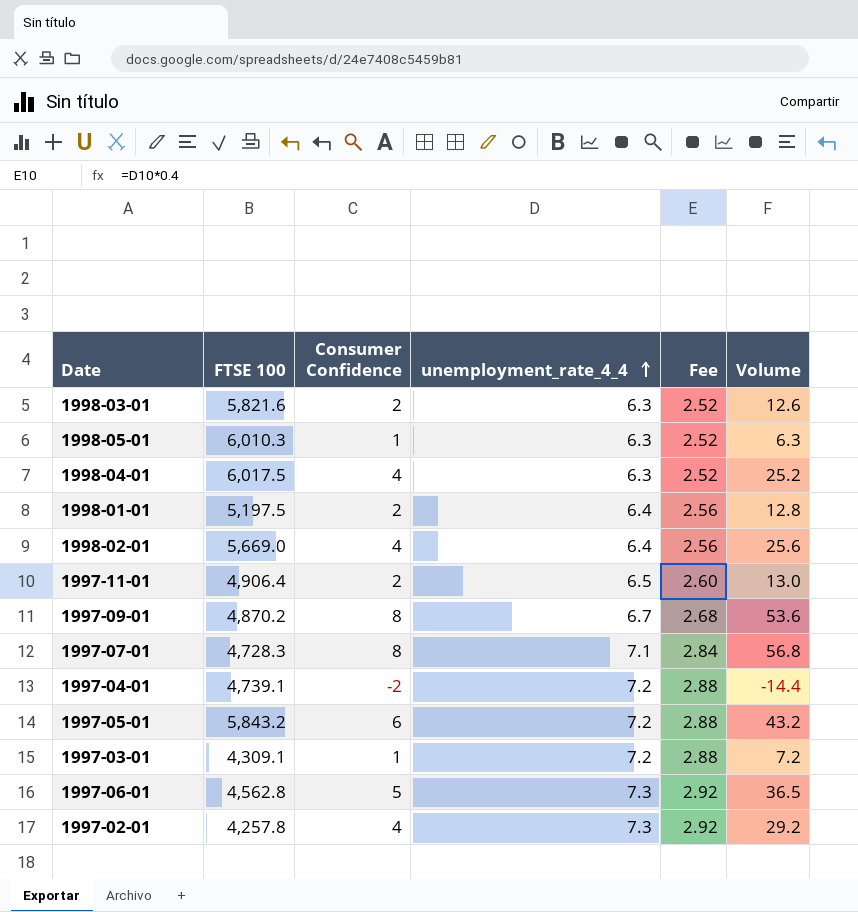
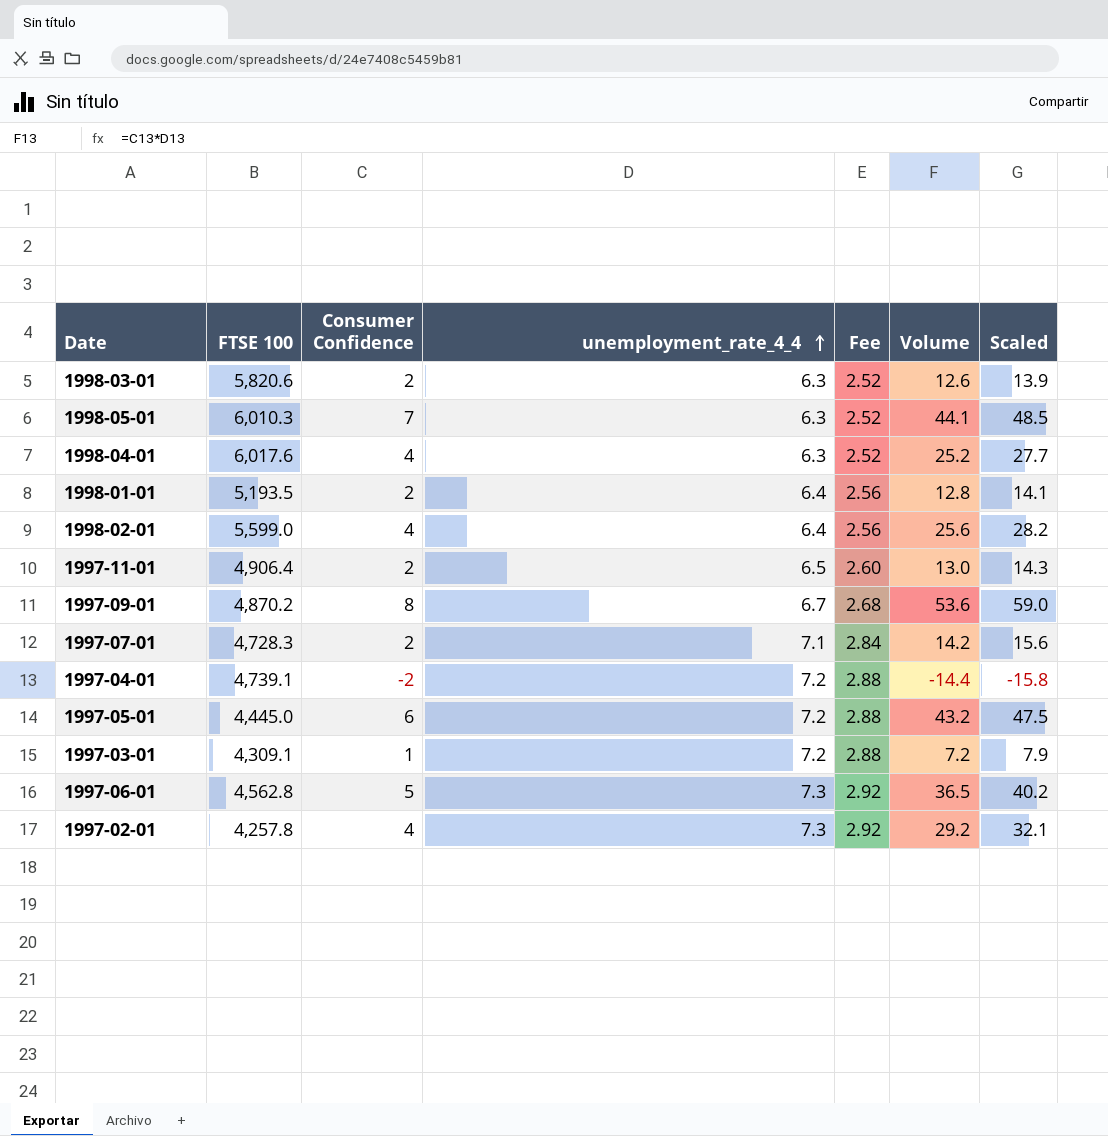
column Scaled | formula: none -> [Volume] * 1.1
1998-03-01 | FTSE 100: 5,821.6 -> 5,820.6
1998-05-01 | Consumer Confidence: 1 -> 7
1998-05-01 | Volume: 6.3 -> 44.1
1998-04-01 | FTSE 100: 6,017.5 -> 6,017.6
1998-01-01 | FTSE 100: 5,197.5 -> 5,193.5
1998-02-01 | FTSE 100: 5,669.0 -> 5,599.0
1997-07-01 | Consumer Confidence: 8 -> 2
1997-07-01 | Volume: 56.8 -> 14.2
1997-05-01 | FTSE 100: 5,843.2 -> 4,445.0

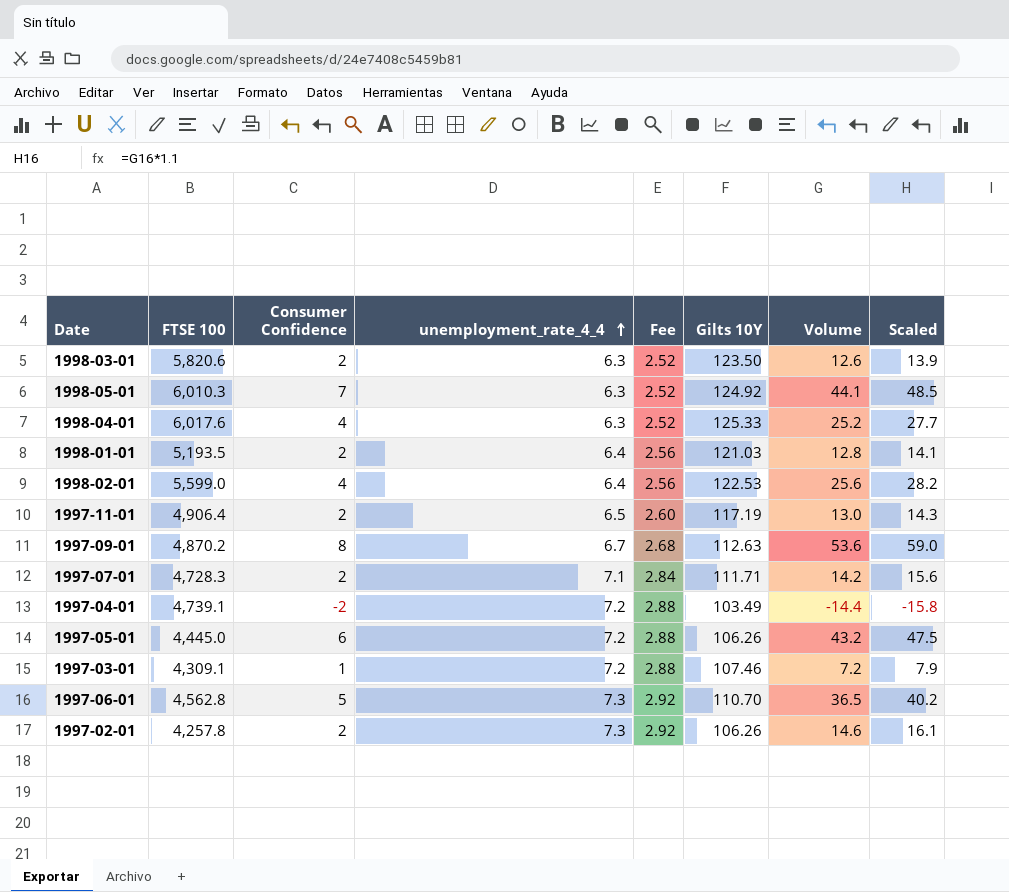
column Gilts 10Y | position: none -> 6
1997-02-01 | Consumer Confidence: 4 -> 2
1997-02-01 | Volume: 29.2 -> 14.6
1997-02-01 | Scaled: 32.1 -> 16.1

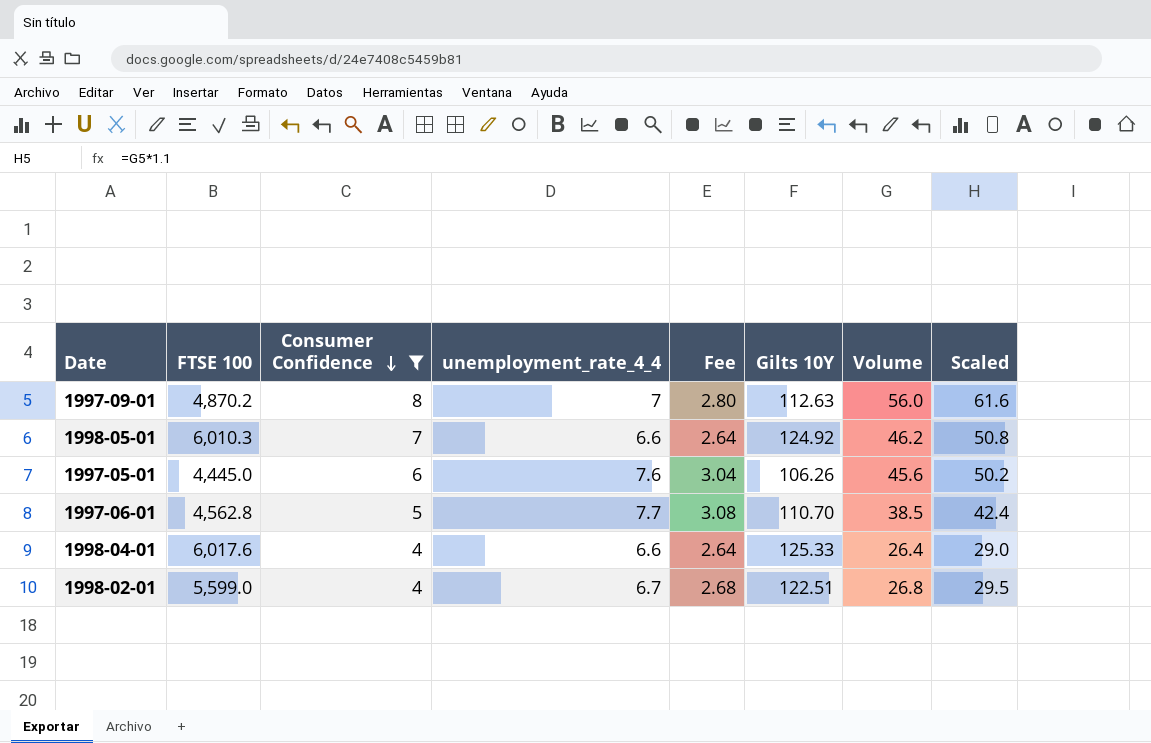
filter: none -> Consumer Confidence >= 4
row order: unemployment_rate_4_4 ascending -> Consumer Confidence descending
1997-09-01 | unemployment_rate_4_4: 6.7 -> 7
1997-09-01 | Fee: 2.68 -> 2.80
1997-09-01 | Volume: 53.6 -> 56.0
1997-09-01 | Scaled: 59.0 -> 61.6
1998-05-01 | unemployment_rate_4_4: 6.3 -> 6.6
1998-05-01 | Fee: 2.52 -> 2.64
1998-05-01 | Volume: 44.1 -> 46.2
1998-05-01 | Scaled: 48.5 -> 50.8
1997-05-01 | unemployment_rate_4_4: 7.2 -> 7.6
1997-05-01 | Fee: 2.88 -> 3.04
1997-05-01 | Volume: 43.2 -> 45.6
1997-05-01 | Scaled: 47.5 -> 50.2
1997-06-01 | unemployment_rate_4_4: 7.3 -> 7.7
1997-06-01 | Fee: 2.92 -> 3.08
1997-06-01 | Volume: 36.5 -> 38.5
1997-06-01 | Scaled: 40.2 -> 42.4
1998-04-01 | unemployment_rate_4_4: 6.3 -> 6.6
1998-04-01 | Fee: 2.52 -> 2.64
1998-04-01 | Volume: 25.2 -> 26.4
1998-04-01 | Scaled: 27.7 -> 29.0
1998-02-01 | unemployment_rate_4_4: 6.4 -> 6.7
1998-02-01 | Fee: 2.56 -> 2.68
1998-02-01 | Gilts 10Y: 122.53 -> 122.51
1998-02-01 | Volume: 25.6 -> 26.8
1998-02-01 | Scaled: 28.2 -> 29.5

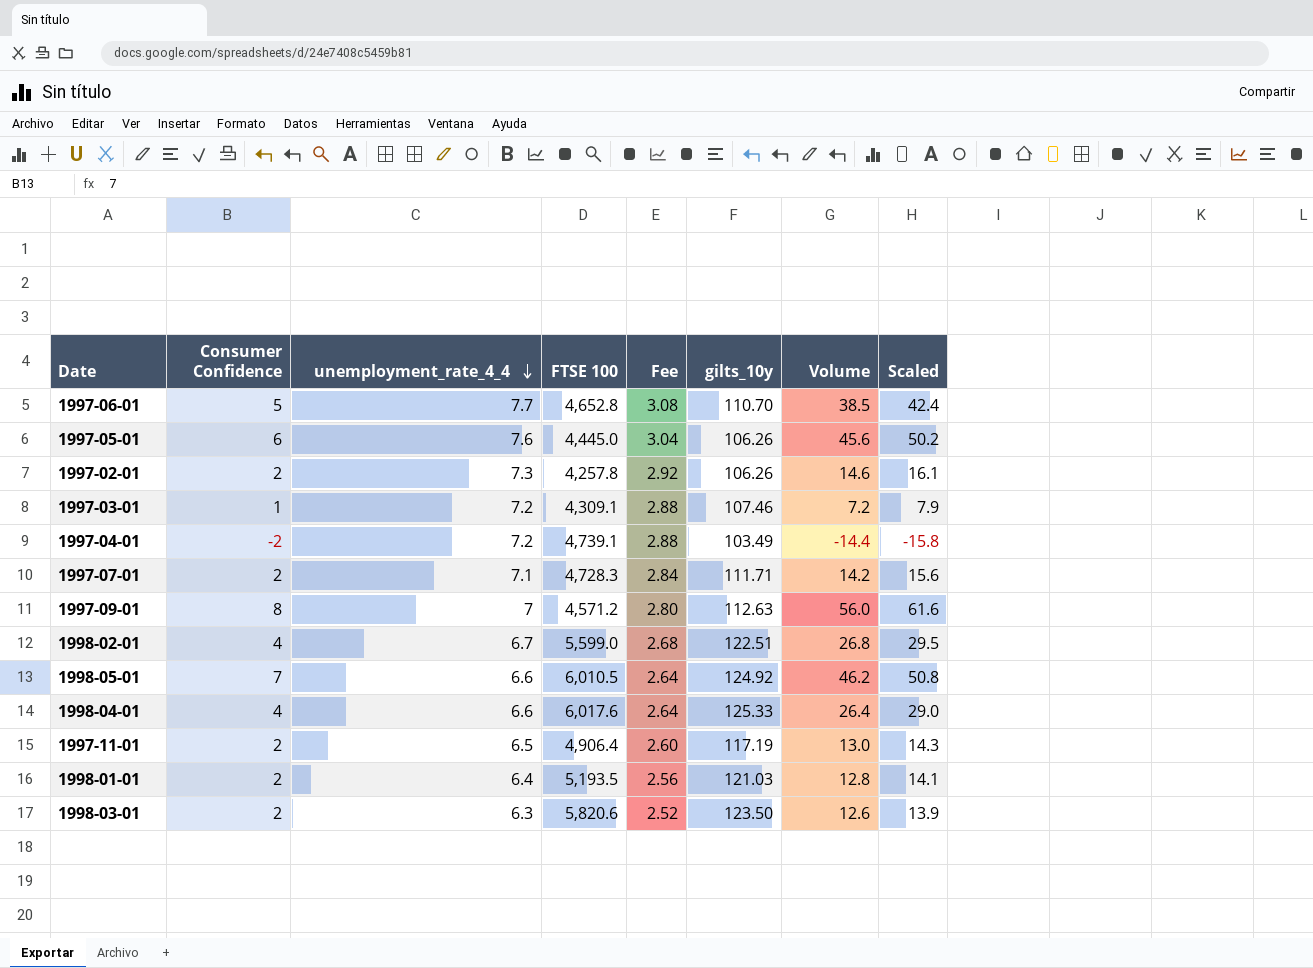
filter: Consumer Confidence >= 4 -> none
row order: Consumer Confidence descending -> unemployment_rate_4_4 descending
column FTSE 100 | position: 2 -> 4
column name: Gilts 10Y -> gilts_10y
1997-06-01 | FTSE 100: 4,562.8 -> 4,652.8
1997-09-01 | FTSE 100: 4,870.2 -> 4,571.2
1998-05-01 | FTSE 100: 6,010.3 -> 6,010.5

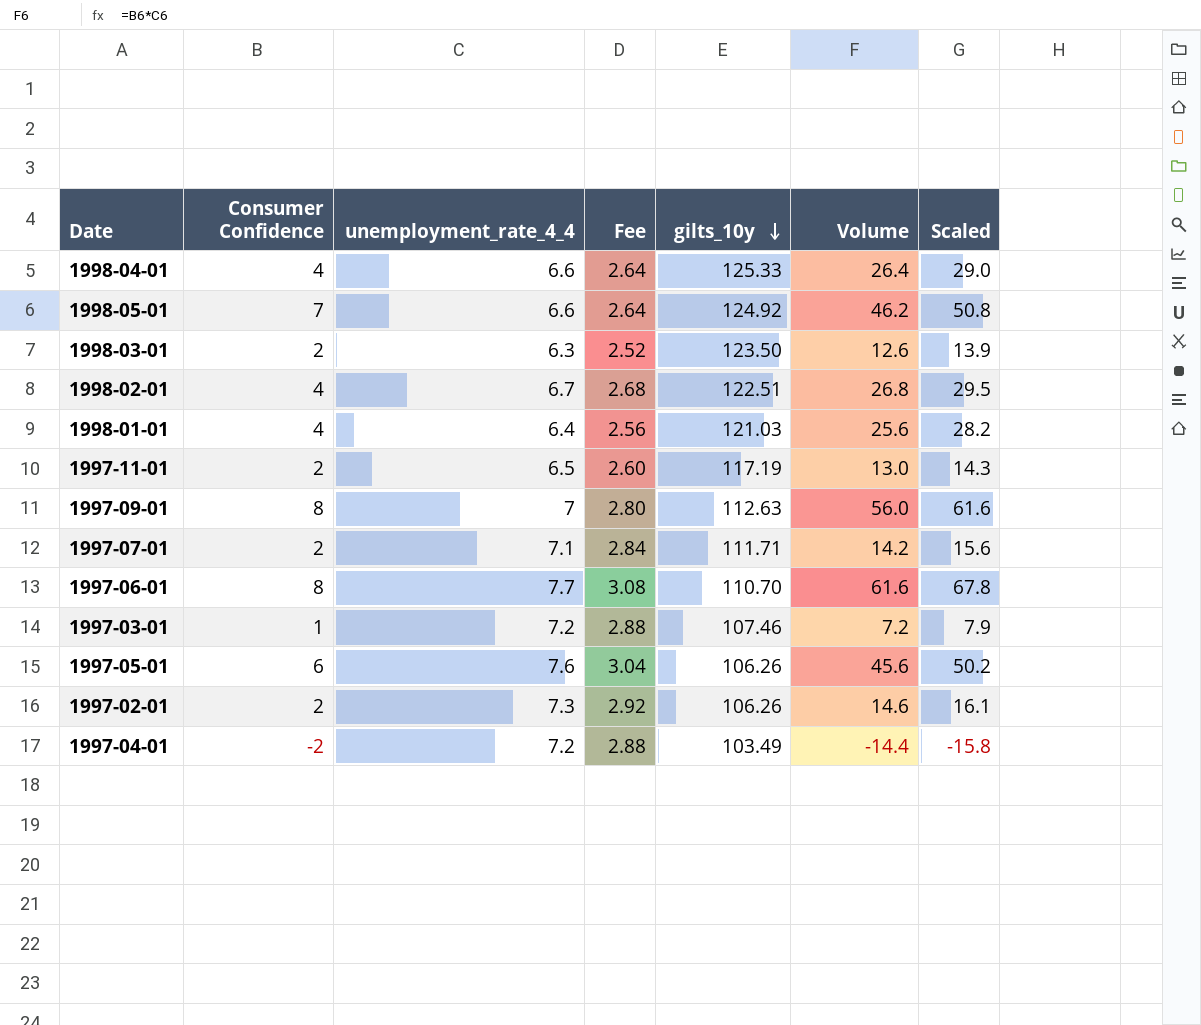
row order: unemployment_rate_4_4 descending -> gilts_10y descending
column FTSE 100 | position: 4 -> none
1998-01-01 | Consumer Confidence: 2 -> 4
1998-01-01 | Volume: 12.8 -> 25.6
1998-01-01 | Scaled: 14.1 -> 28.2
1997-06-01 | Consumer Confidence: 5 -> 8
1997-06-01 | Volume: 38.5 -> 61.6
1997-06-01 | Scaled: 42.4 -> 67.8

